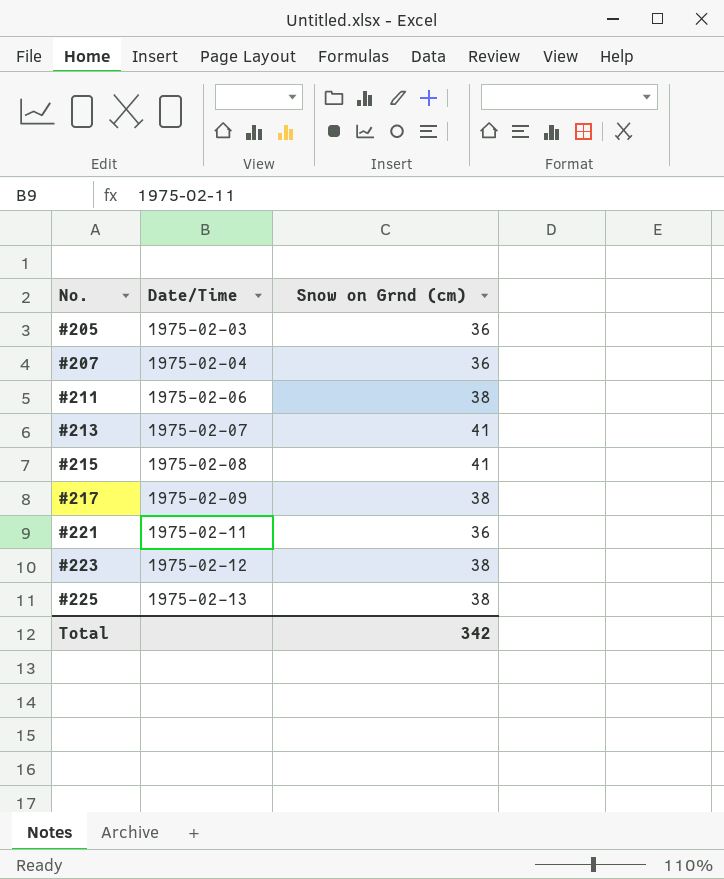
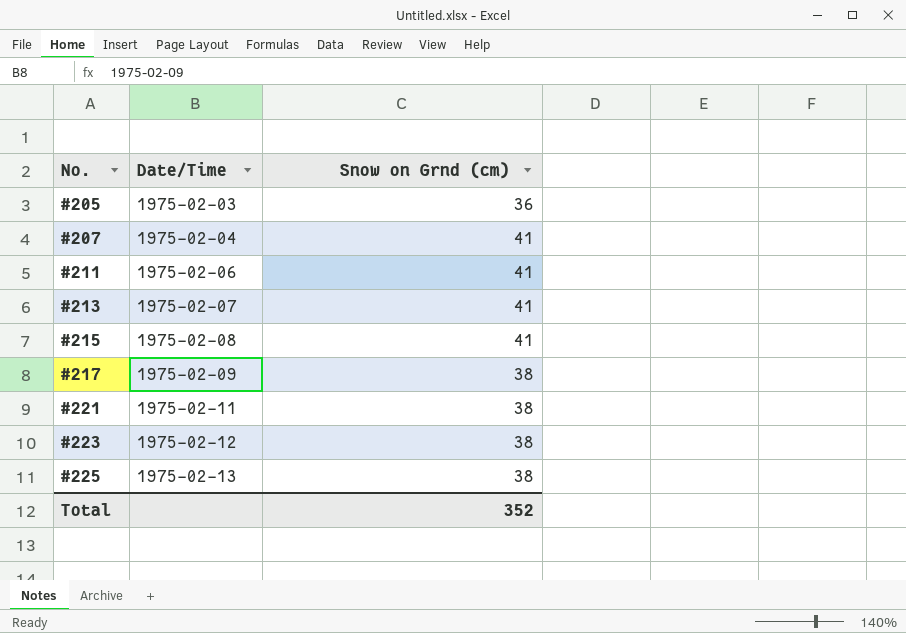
#207 | Snow on Grnd (cm): 36 -> 41
#211 | Snow on Grnd (cm): 38 -> 41
#221 | Snow on Grnd (cm): 36 -> 38
Total | Snow on Grnd (cm): 342 -> 352

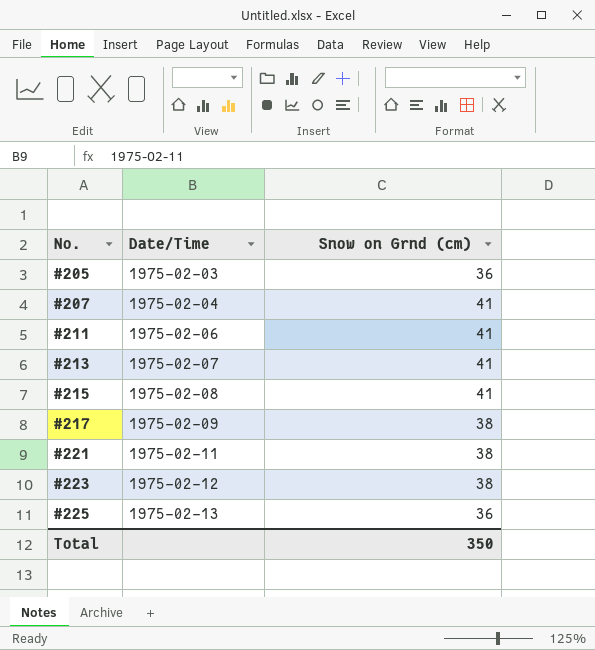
#225 | Snow on Grnd (cm): 38 -> 36
Total | Snow on Grnd (cm): 352 -> 350

